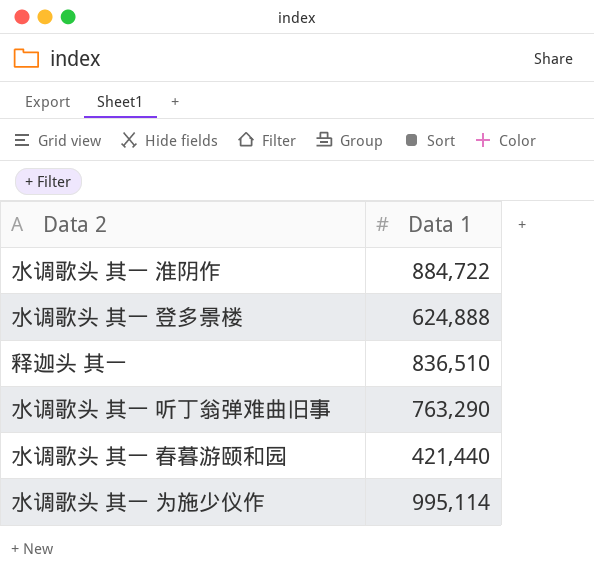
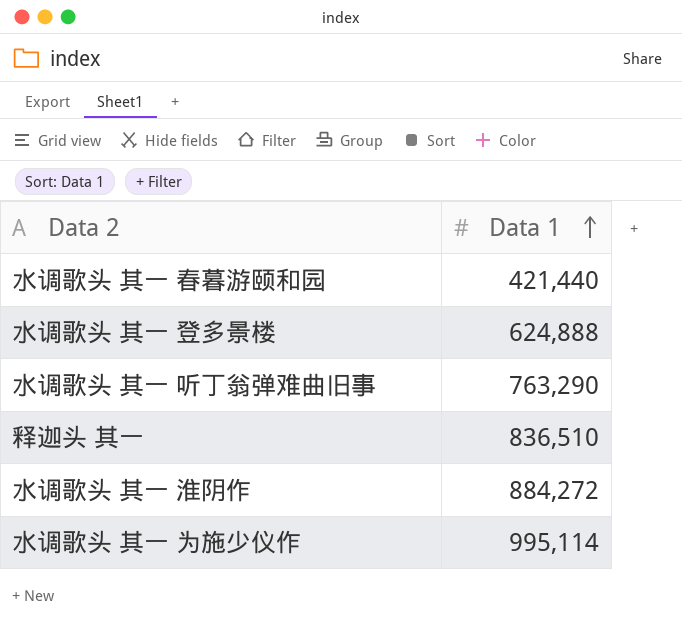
row order: none -> Data 1 ascending
水调歌头 其一 淮阴作 | Data 1: 884,722 -> 884,272

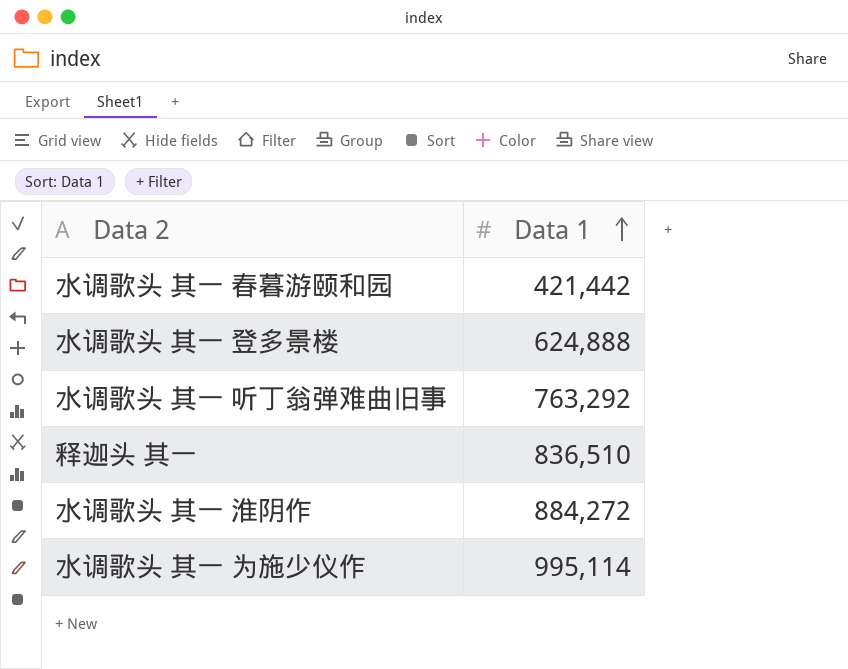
水调歌头 其一 春暮游颐和园 | Data 1: 421,440 -> 421,442
水调歌头 其一 听丁翁弹难曲旧事 | Data 1: 763,290 -> 763,292

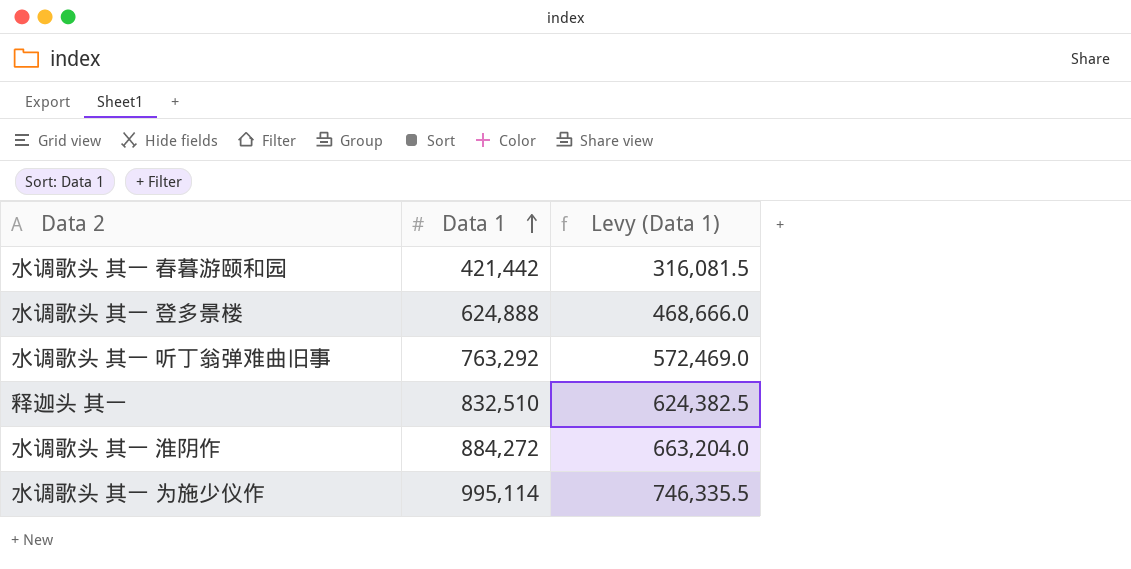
column Levy (Data 1) | formula: none -> [Data 1] * 0.75
释迦头 其一 | Data 1: 836,510 -> 832,510

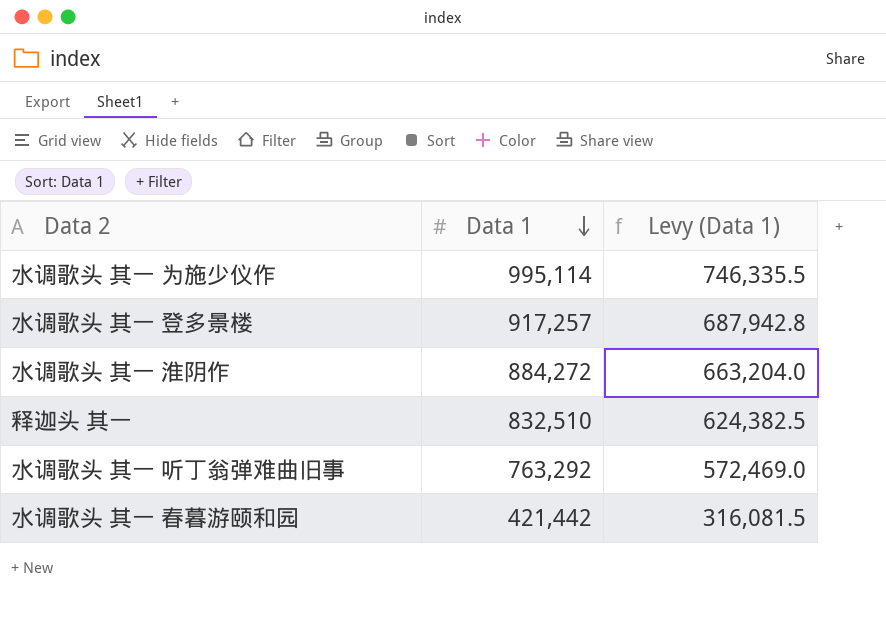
row order: Data 1 ascending -> Data 1 descending
水调歌头 其一 登多景楼 | Data 1: 624,888 -> 917,257
水调歌头 其一 登多景楼 | Levy (Data 1): 468,666.0 -> 687,942.8

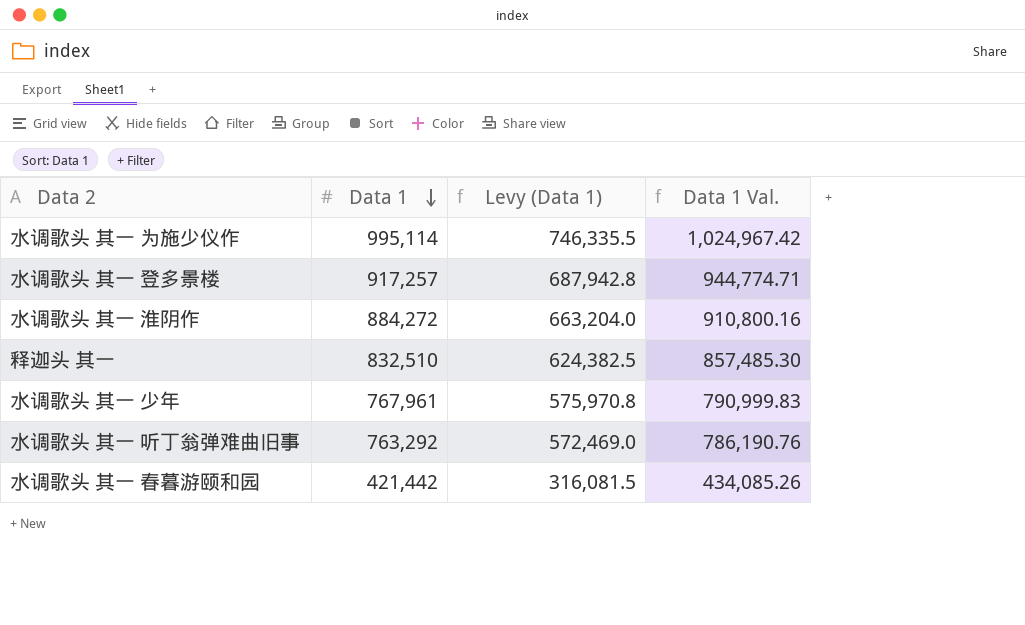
column Data 1 Val. | formula: none -> [Data 1] * 1.03
row 水调歌头 其一 少年: none -> 767,961 | 575,970.8 | 790,999.83

